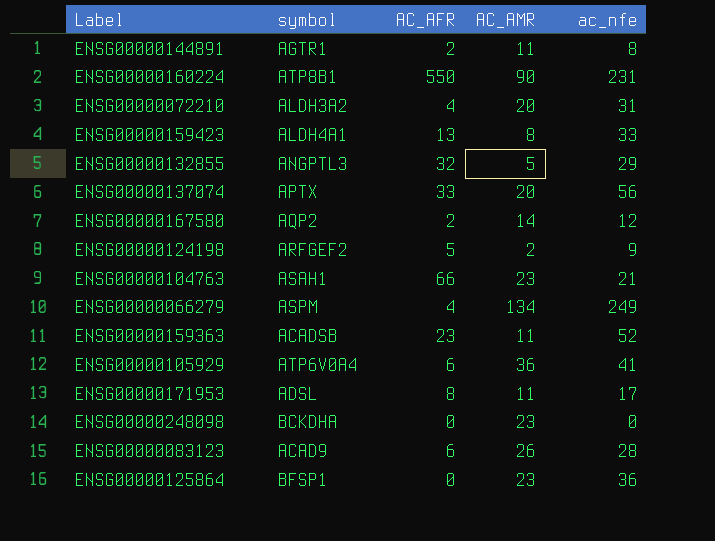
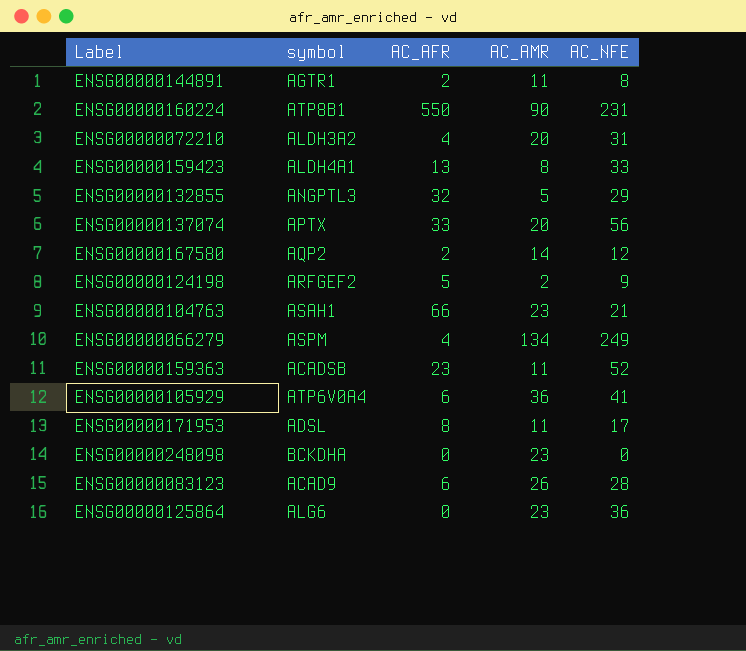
column name: ac_nfe -> AC_NFE
ENSG00000125864 | symbol: BFSP1 -> ALG6

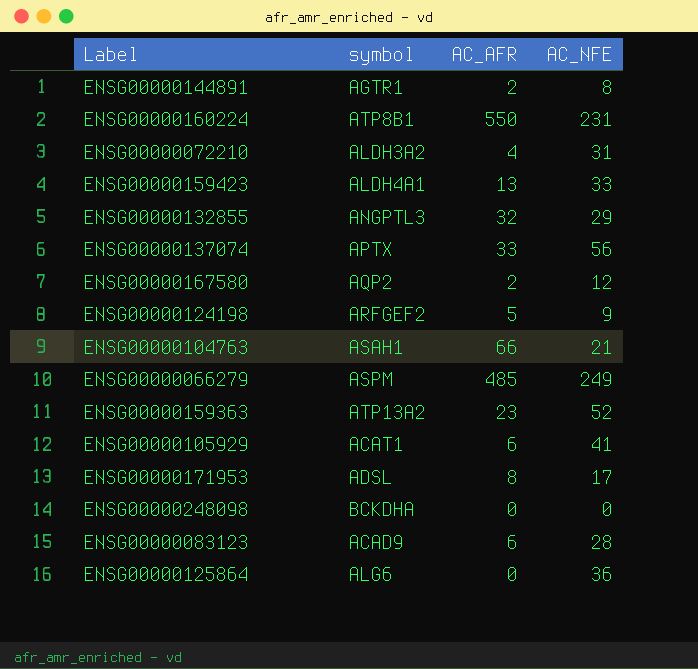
column AC_AMR | position: 4 -> none
ENSG00000066279 | AC_AFR: 4 -> 485
ENSG00000159363 | symbol: ACADSB -> ATP13A2
ENSG00000105929 | symbol: ATP6V0A4 -> ACAT1

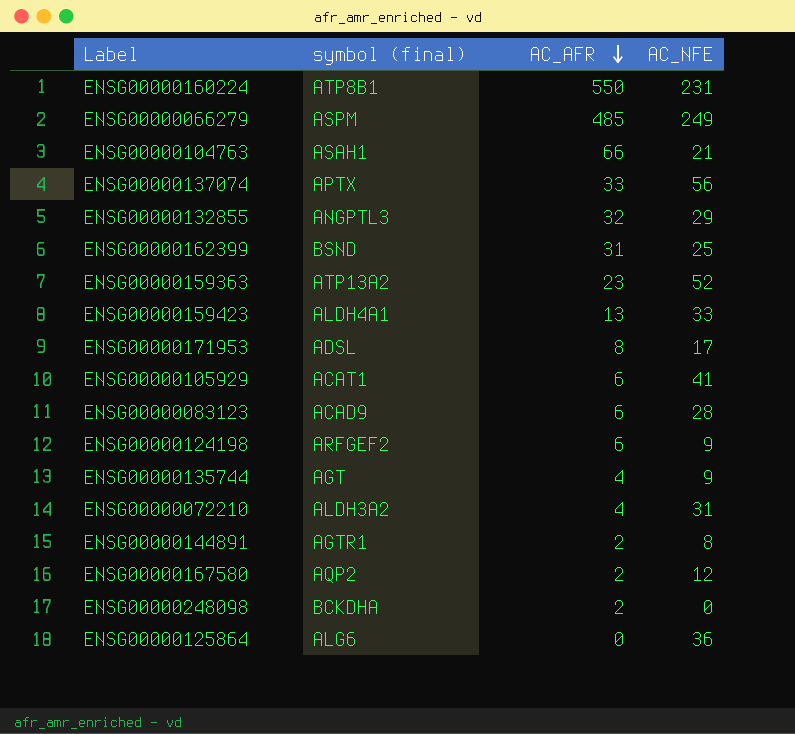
row order: none -> AC_AFR descending
column name: symbol -> symbol (final)
row ENSG00000162399: none -> BSND | 31 | 25
ENSG00000124198 | AC_AFR: 5 -> 6
row ENSG00000135744: none -> AGT | 4 | 9
ENSG00000248098 | AC_AFR: 0 -> 2

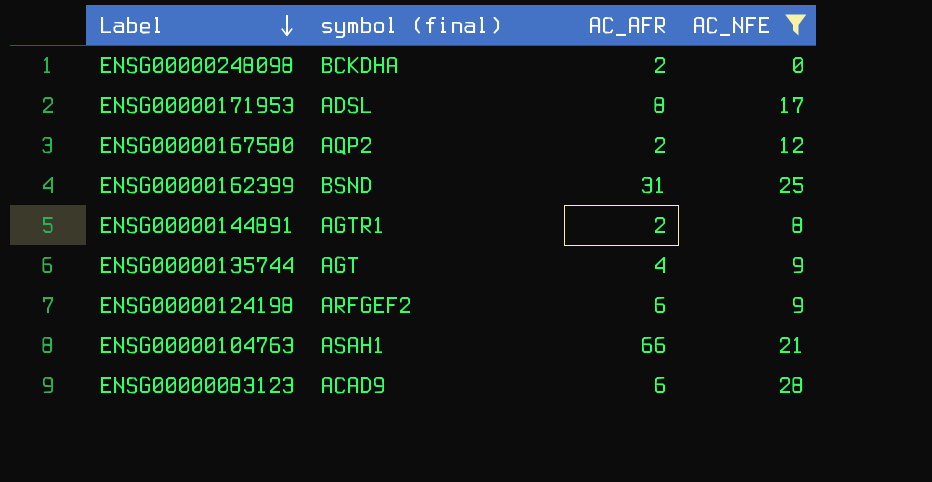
filter: none -> AC_NFE <= 28
row order: AC_AFR descending -> Label descending

